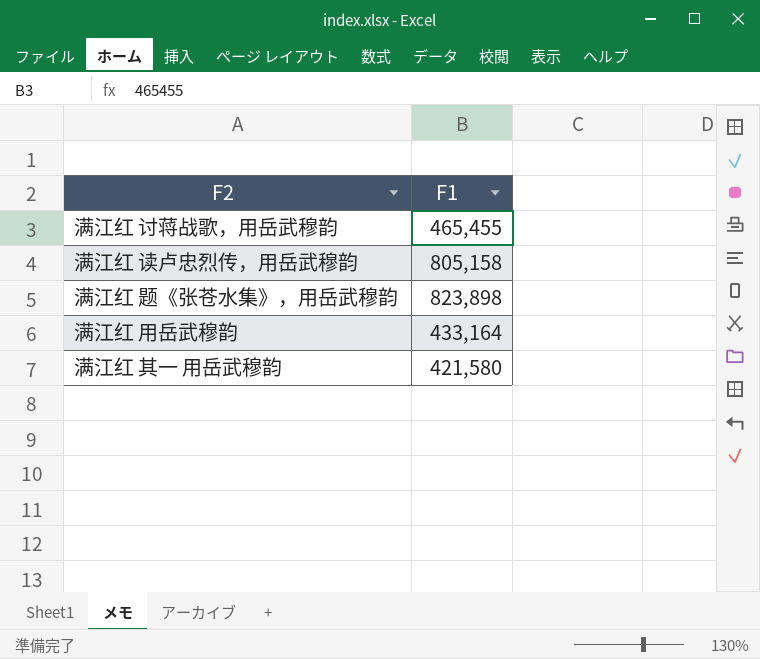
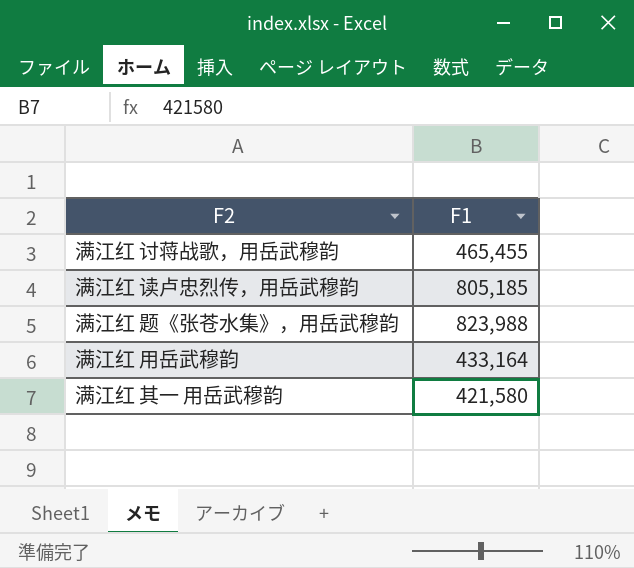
满江红 读卢忠烈传，用岳武穆韵 | F1: 805,158 -> 805,185
满江红 题《张苍水集》，用岳武穆韵 | F1: 823,898 -> 823,988

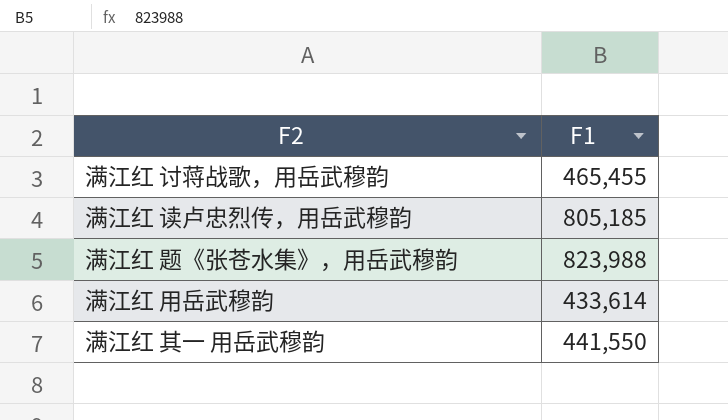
满江红 用岳武穆韵 | F1: 433,164 -> 433,614
满江红 其一 用岳武穆韵 | F1: 421,580 -> 441,550

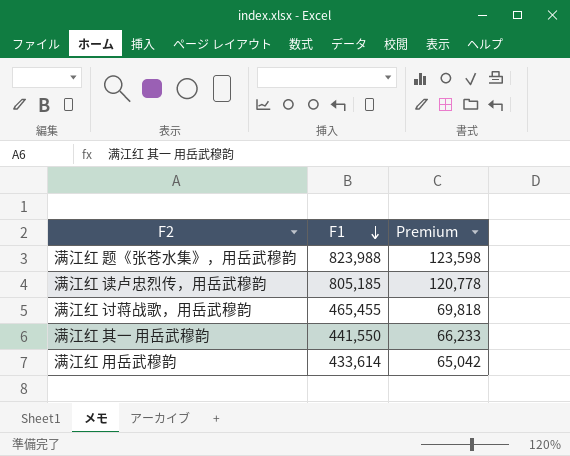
row order: none -> F1 descending
column Premium | formula: none -> [F1] * 0.15

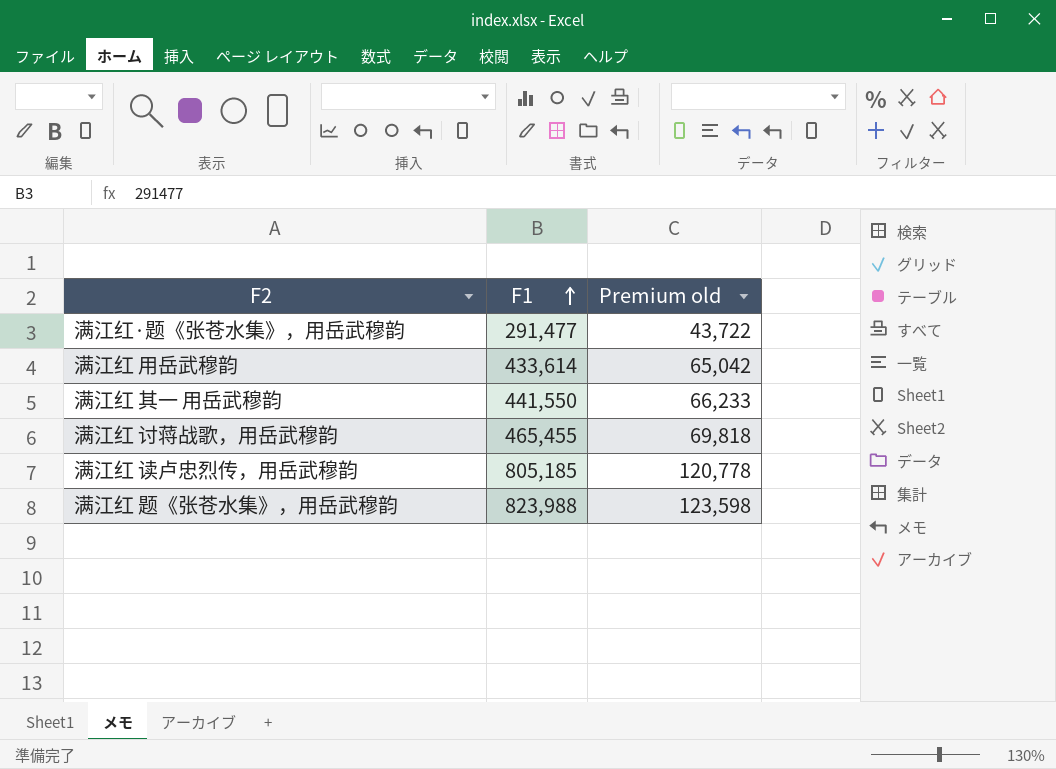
row order: F1 descending -> F1 ascending
column name: Premium -> Premium old
row 满江红·题《张苍水集》，用岳武穆韵: none -> 291,477 | 43,722

